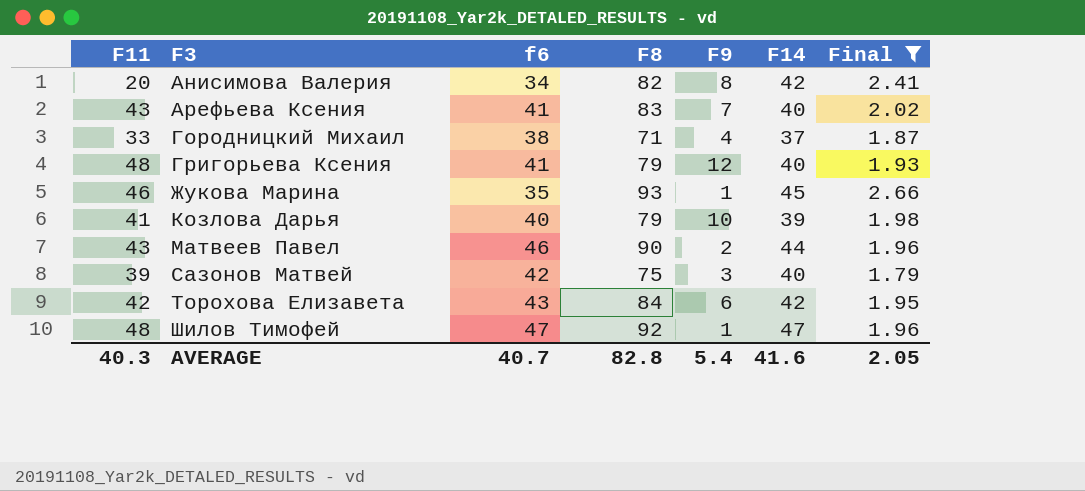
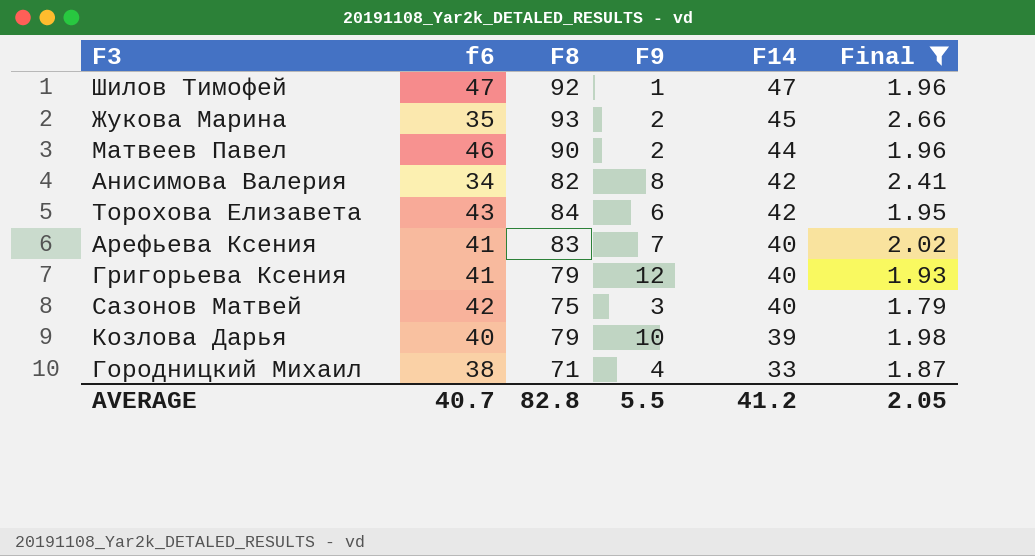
row order: F3 ascending -> F14 descending
column F11 | position: 1 -> none
Жукова Марина | F9: 1 -> 2
Городницкий Михаил | F14: 37 -> 33
AVERAGE | F9: 5.4 -> 5.5
AVERAGE | F14: 41.6 -> 41.2

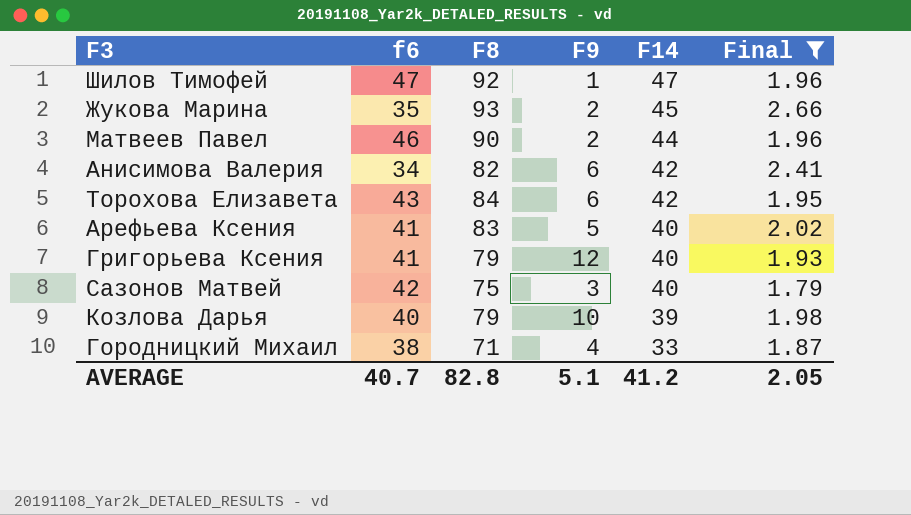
Анисимова Валерия | F9: 8 -> 6
Арефьева Ксения | F9: 7 -> 5
AVERAGE | F9: 5.5 -> 5.1

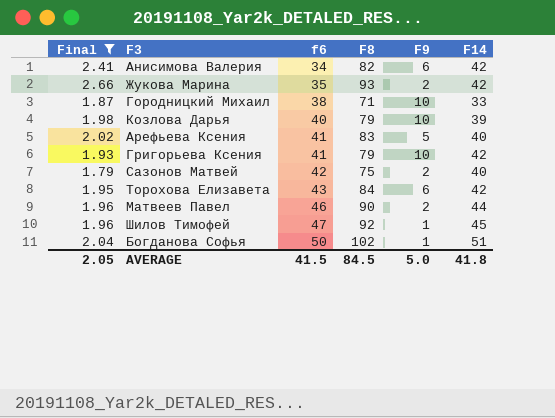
row order: F14 descending -> f6 ascending
column Final | position: 6 -> 1
Жукова Марина | F14: 45 -> 42
Городницкий Михаил | F9: 4 -> 10
Григорьева Ксения | F9: 12 -> 10
Григорьева Ксения | F14: 40 -> 42
Сазонов Матвей | F9: 3 -> 2
Шилов Тимофей | F14: 47 -> 45
row Богданова Софья: none -> 2.04 | 50 | 102 | 1 | 51
AVERAGE | f6: 40.7 -> 41.5
AVERAGE | F8: 82.8 -> 84.5
AVERAGE | F9: 5.1 -> 5.0
AVERAGE | F14: 41.2 -> 41.8

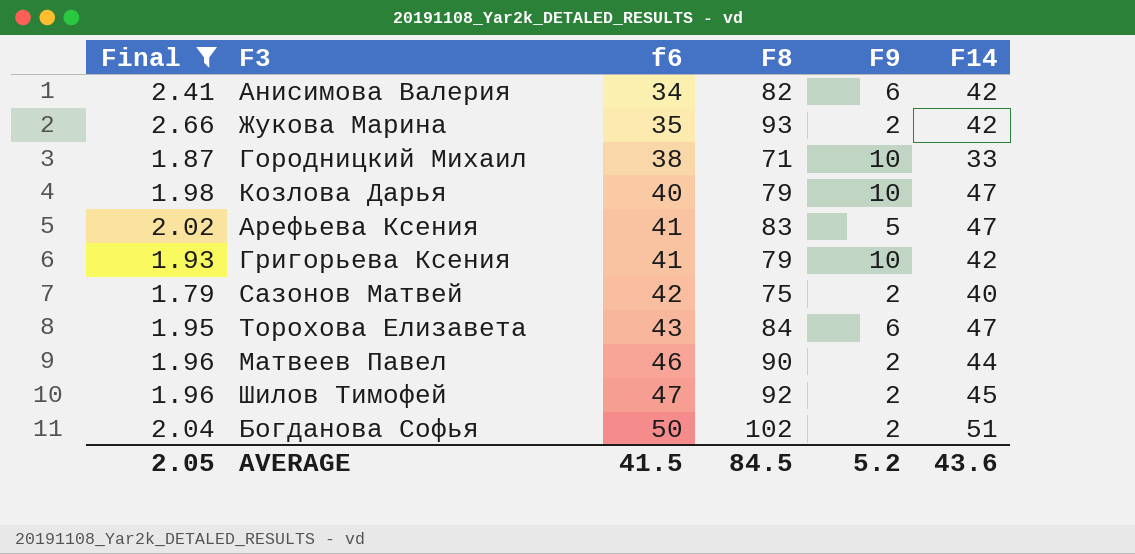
Козлова Дарья | F14: 39 -> 47
Арефьева Ксения | F14: 40 -> 47
Торохова Елизавета | F14: 42 -> 47
Шилов Тимофей | F9: 1 -> 2
Богданова Софья | F9: 1 -> 2
AVERAGE | F9: 5.0 -> 5.2
AVERAGE | F14: 41.8 -> 43.6

